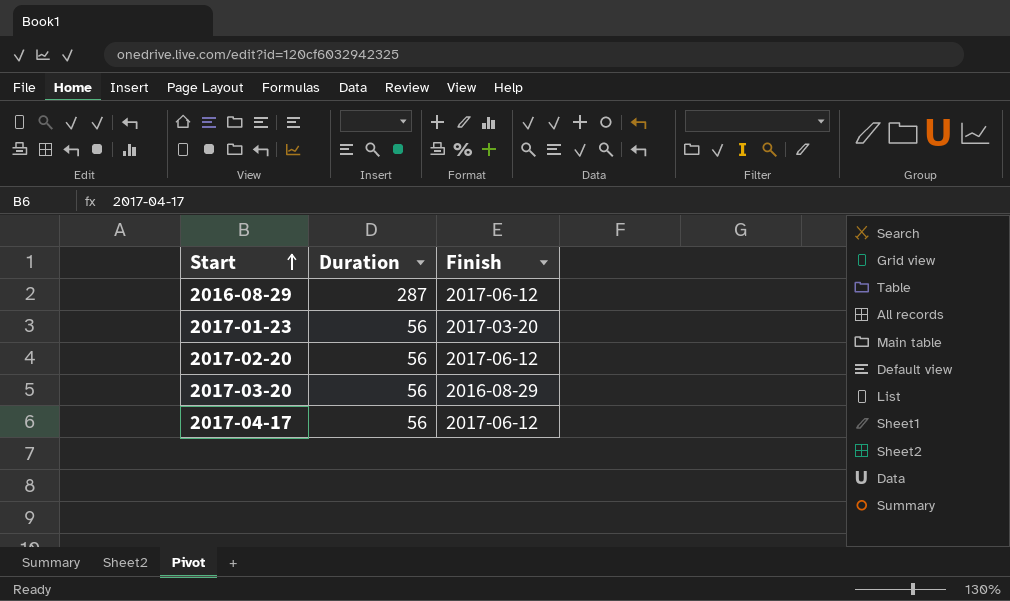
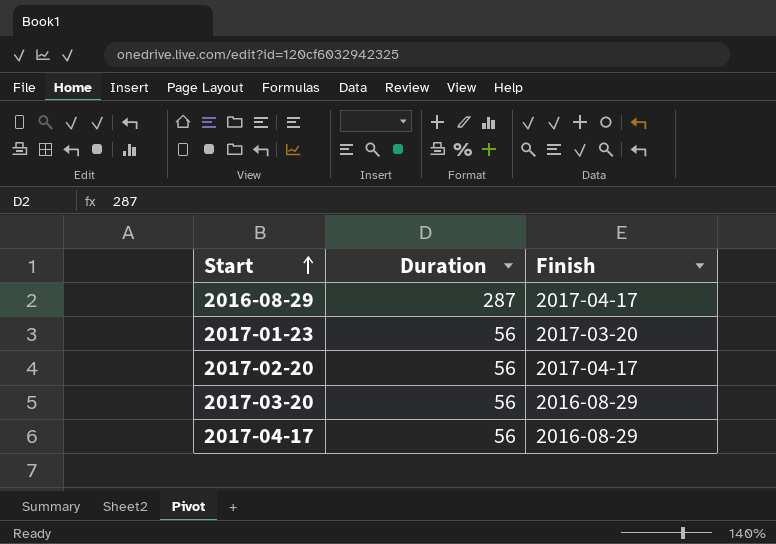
2016-08-29 | Finish: 2017-06-12 -> 2017-04-17
2017-02-20 | Finish: 2017-06-12 -> 2017-04-17
2017-04-17 | Finish: 2017-06-12 -> 2016-08-29

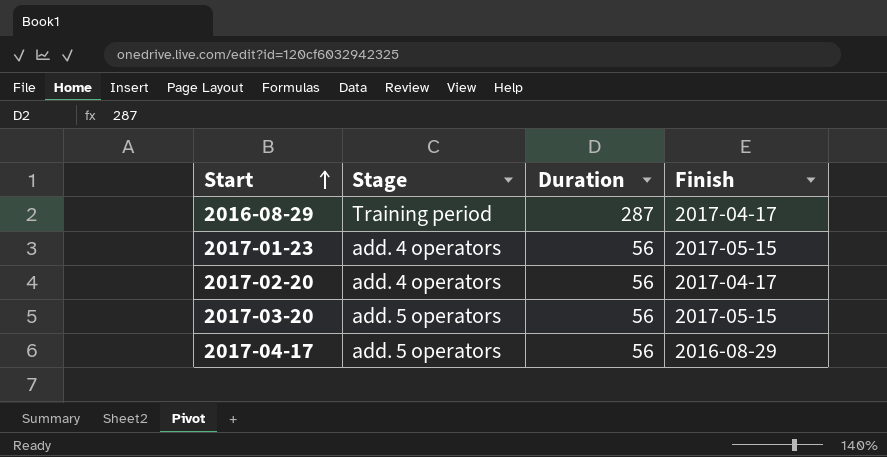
column Stage | position: none -> 2
2017-01-23 | Finish: 2017-03-20 -> 2017-05-15
2017-03-20 | Finish: 2016-08-29 -> 2017-05-15

